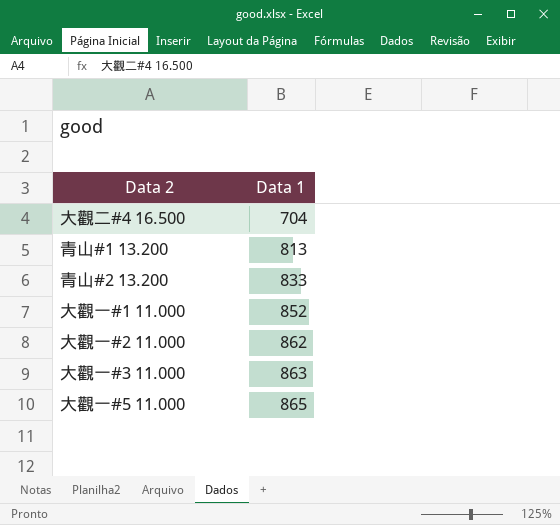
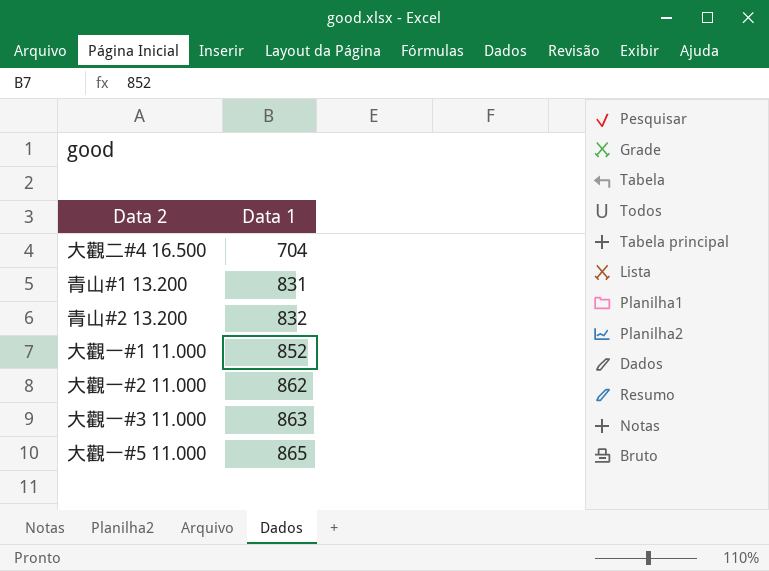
青山#1 13.200 | Data 1: 813 -> 831
青山#2 13.200 | Data 1: 833 -> 832

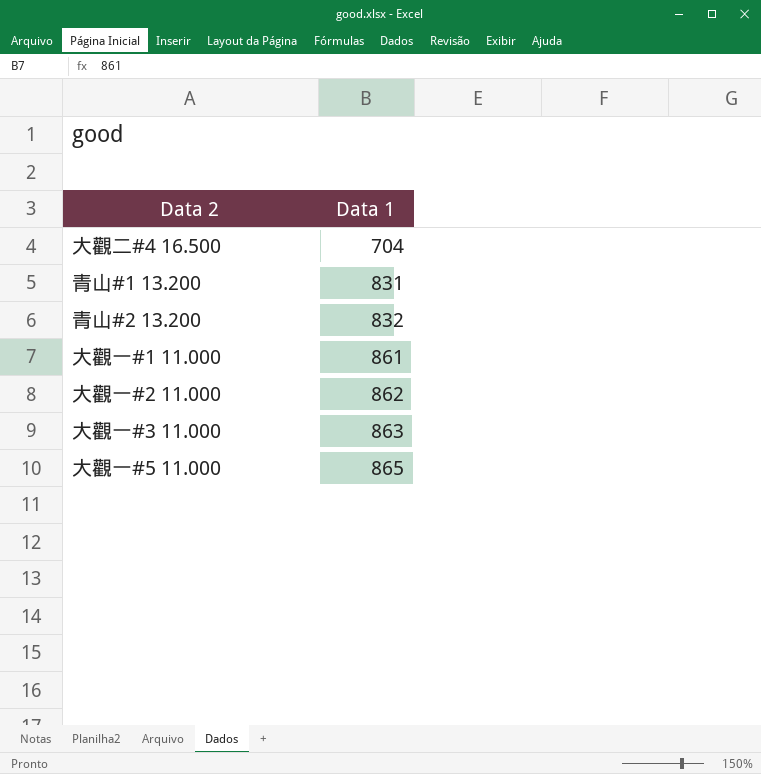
大觀一#1 11.000 | Data 1: 852 -> 861

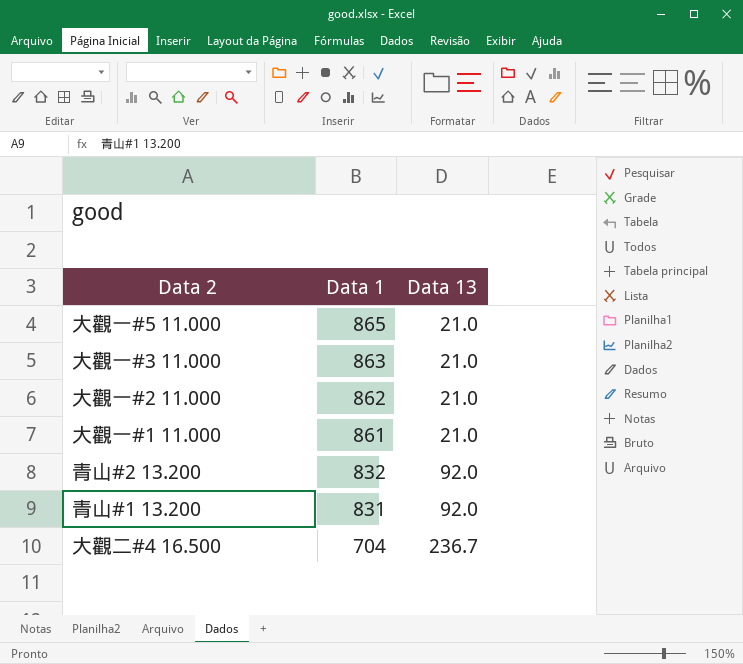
row order: Data 1 ascending -> Data 1 descending
column Data 13 | position: none -> 3

